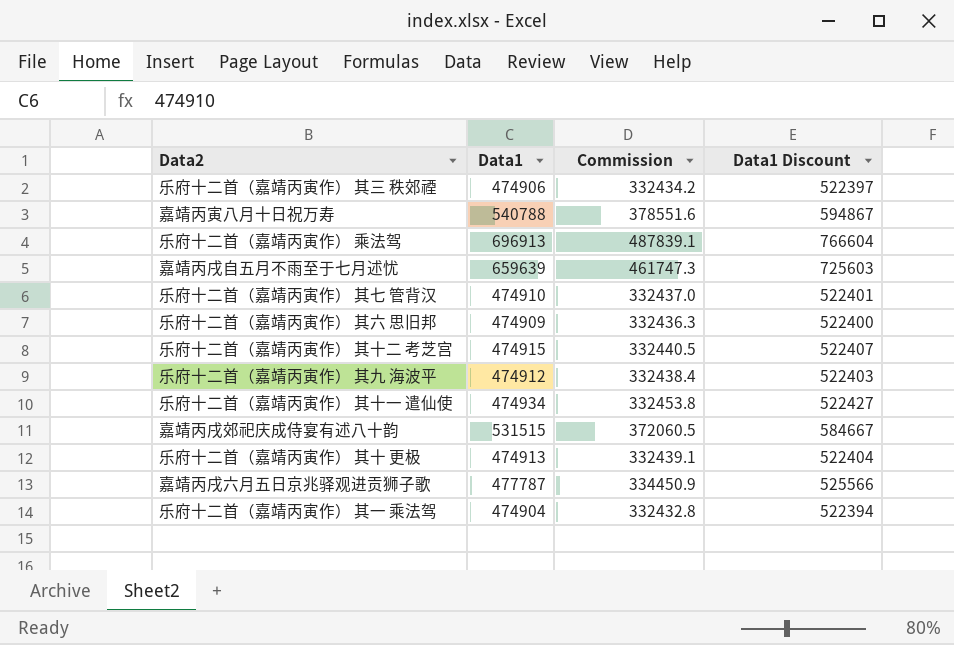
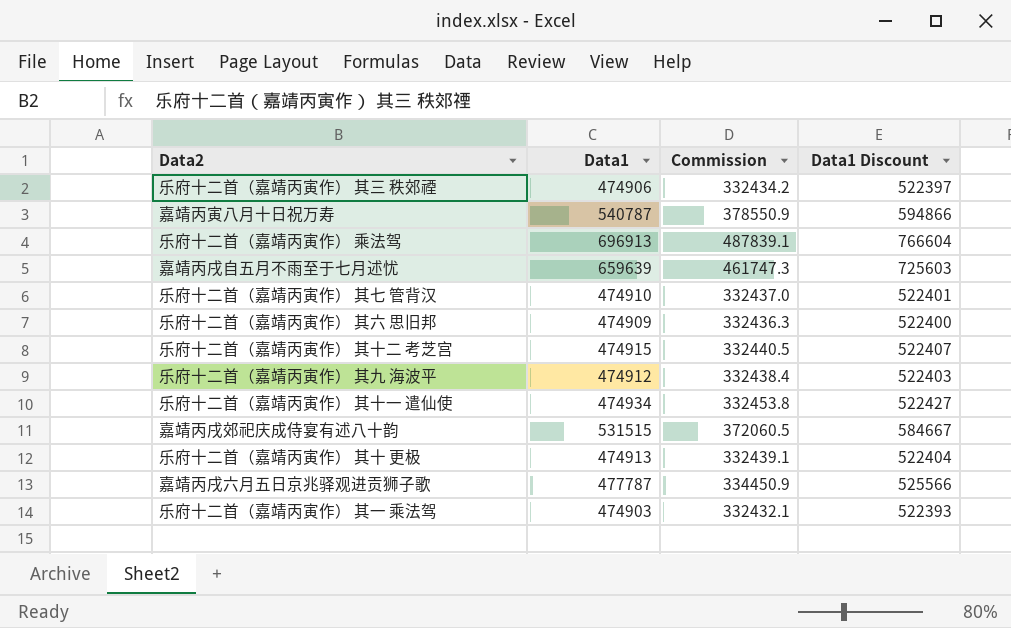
嘉靖丙寅八月十日祝万寿 | Data1: 540788 -> 540787
嘉靖丙寅八月十日祝万寿 | Commission: 378551.6 -> 378550.9
嘉靖丙寅八月十日祝万寿 | Data1 Discount: 594867 -> 594866
乐府十二首（嘉靖丙寅作） 其一 乘法驾 | Data1: 474904 -> 474903
乐府十二首（嘉靖丙寅作） 其一 乘法驾 | Commission: 332432.8 -> 332432.1
乐府十二首（嘉靖丙寅作） 其一 乘法驾 | Data1 Discount: 522394 -> 522393

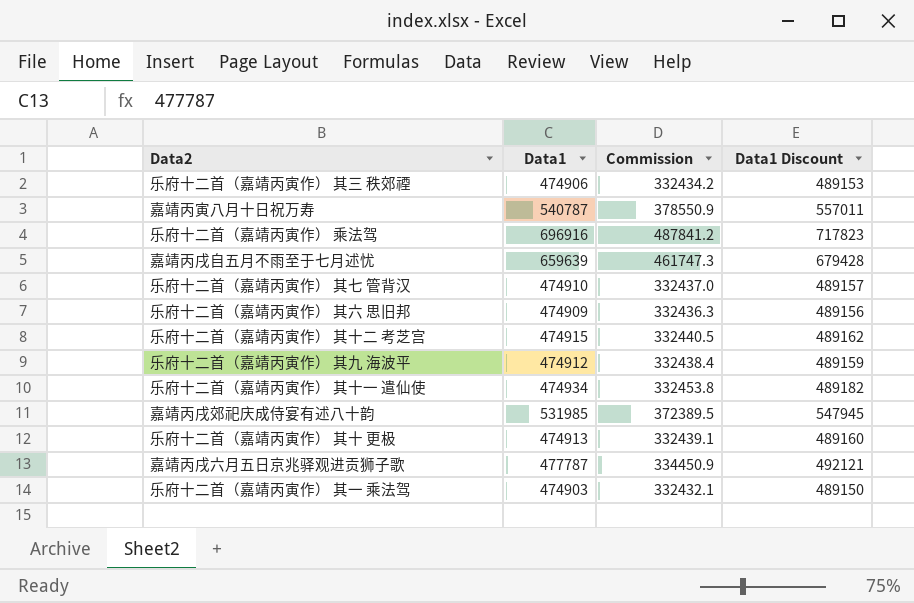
column Data1 Discount | formula: [Data1] * 1.1 -> [Data1] * 1.03
乐府十二首（嘉靖丙寅作） 乘法驾 | Data1: 696913 -> 696916
乐府十二首（嘉靖丙寅作） 乘法驾 | Commission: 487839.1 -> 487841.2
嘉靖丙戌郊祀庆成侍宴有述八十韵 | Data1: 531515 -> 531985
嘉靖丙戌郊祀庆成侍宴有述八十韵 | Commission: 372060.5 -> 372389.5

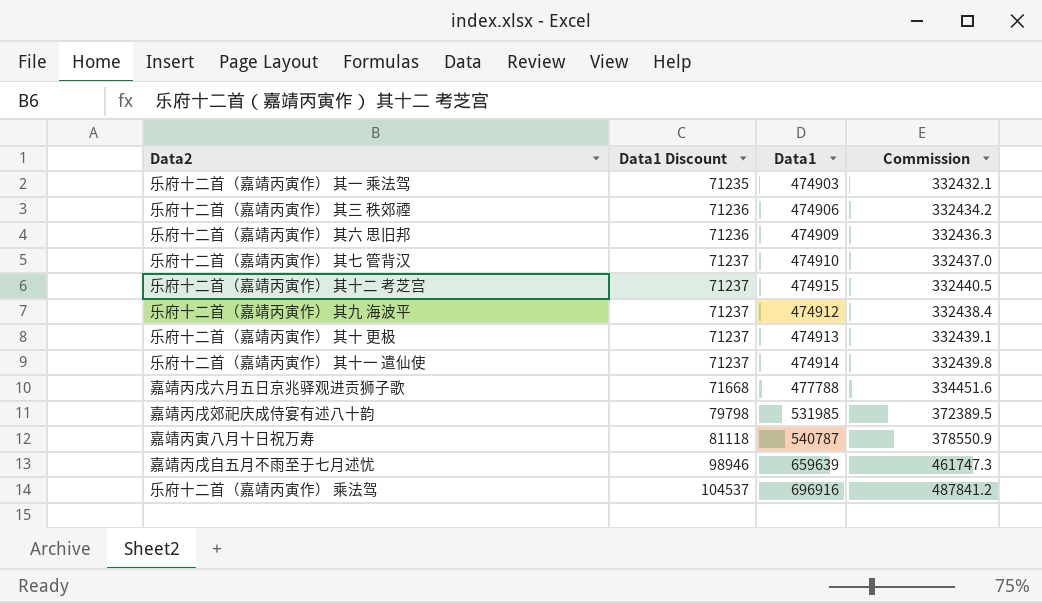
row order: none -> Data1 Discount ascending
column Data1 Discount | formula: [Data1] * 1.03 -> [Data1] * 0.15
column Data1 Discount | position: 4 -> 2
乐府十二首（嘉靖丙寅作） 其十一 遣仙使 | Data1: 474934 -> 474914
乐府十二首（嘉靖丙寅作） 其十一 遣仙使 | Commission: 332453.8 -> 332439.8
嘉靖丙戌六月五日京兆驿观进贡狮子歌 | Data1: 477787 -> 477788
嘉靖丙戌六月五日京兆驿观进贡狮子歌 | Commission: 334450.9 -> 334451.6

